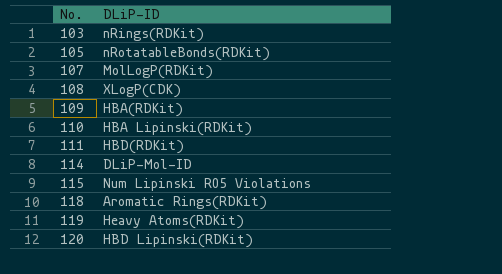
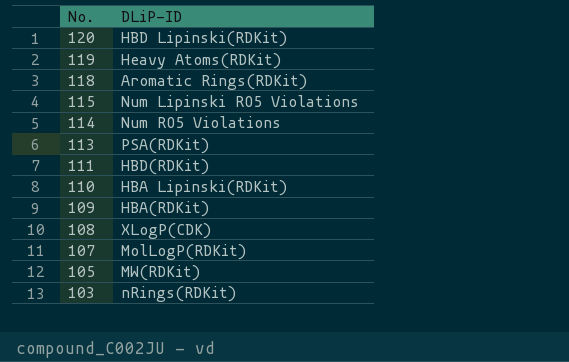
row order: No. ascending -> No. descending
114 | DLiP-ID: DLiP-Mol-ID -> Num RO5 Violations
row 113: none -> PSA(RDKit)
105 | DLiP-ID: nRotatableBonds(RDKit) -> MW(RDKit)

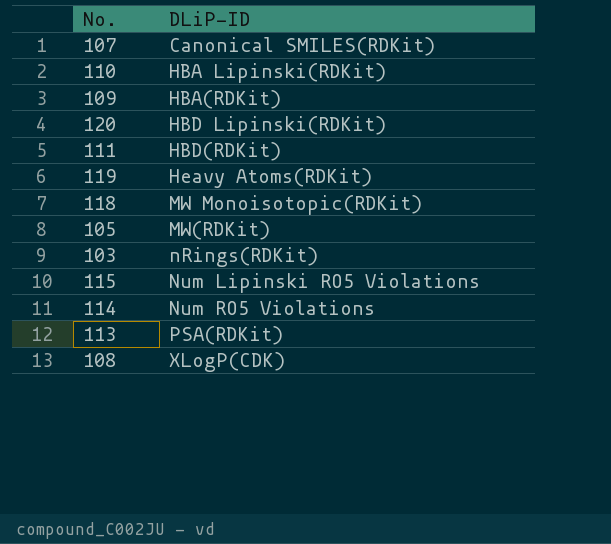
row order: No. descending -> DLiP-ID ascending
107 | DLiP-ID: MolLogP(RDKit) -> Canonical SMILES(RDKit)
118 | DLiP-ID: Aromatic Rings(RDKit) -> MW Monoisotopic(RDKit)

